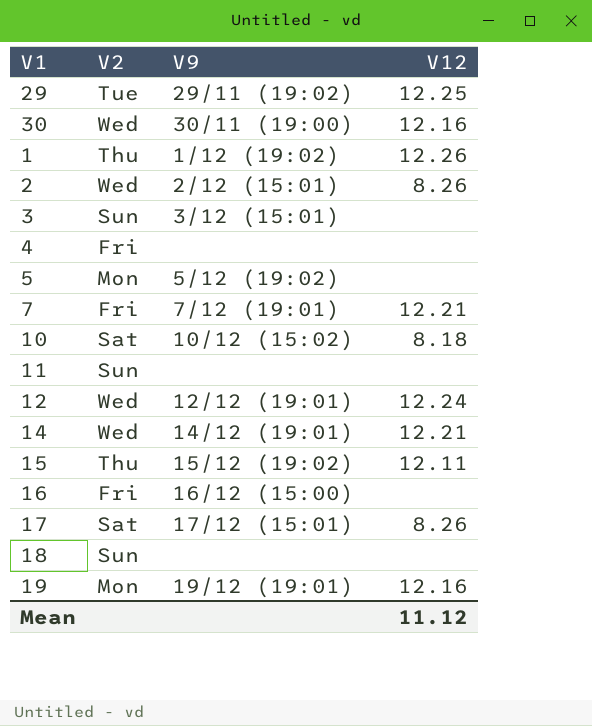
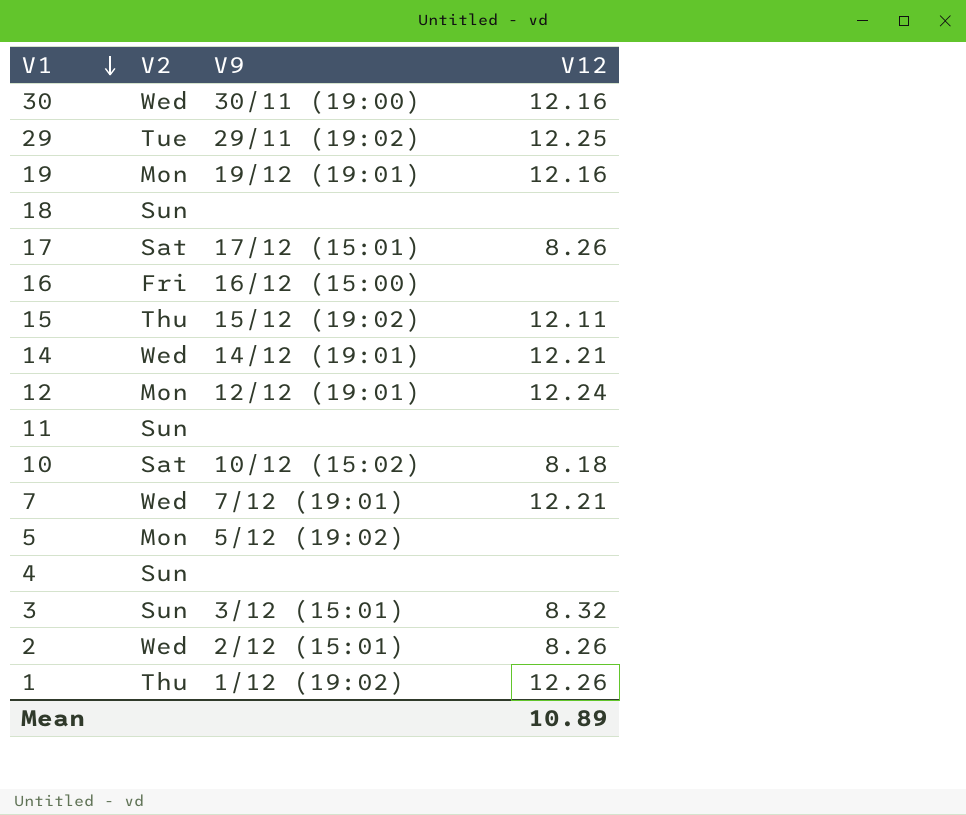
row order: none -> V1 descending
12 | V2: Wed -> Mon
7 | V2: Fri -> Wed
4 | V2: Fri -> Sun
3 | V12: none -> 8.32
Mean | V12: 11.12 -> 10.89

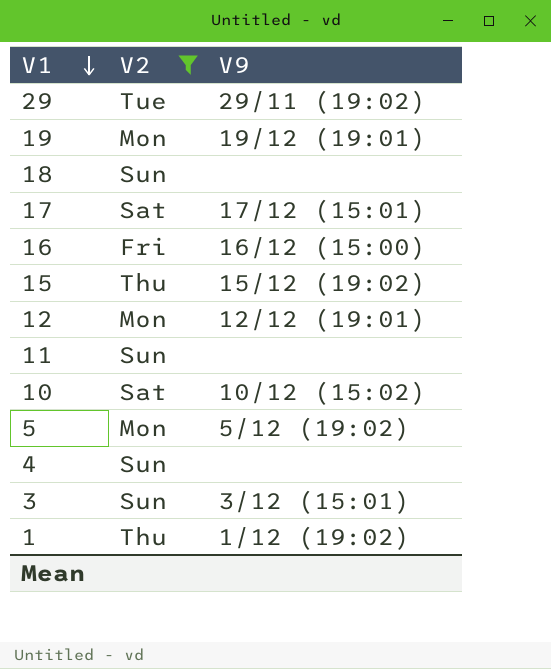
filter: none -> V2 != Wed
column V12 | position: 4 -> none

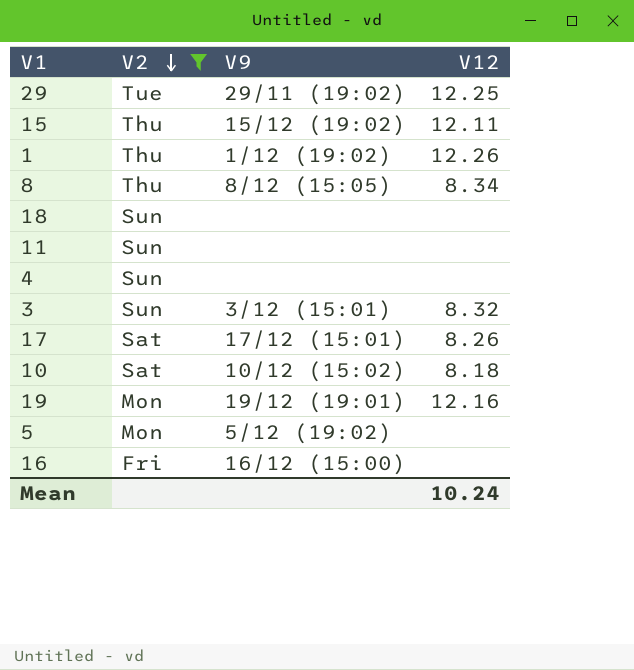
row order: V1 descending -> V2 descending
column V12 | position: none -> 4
row 12: Mon | 12/12 (19:01) -> none
row 8: none -> Thu | 8/12 (15:05) | 8.34

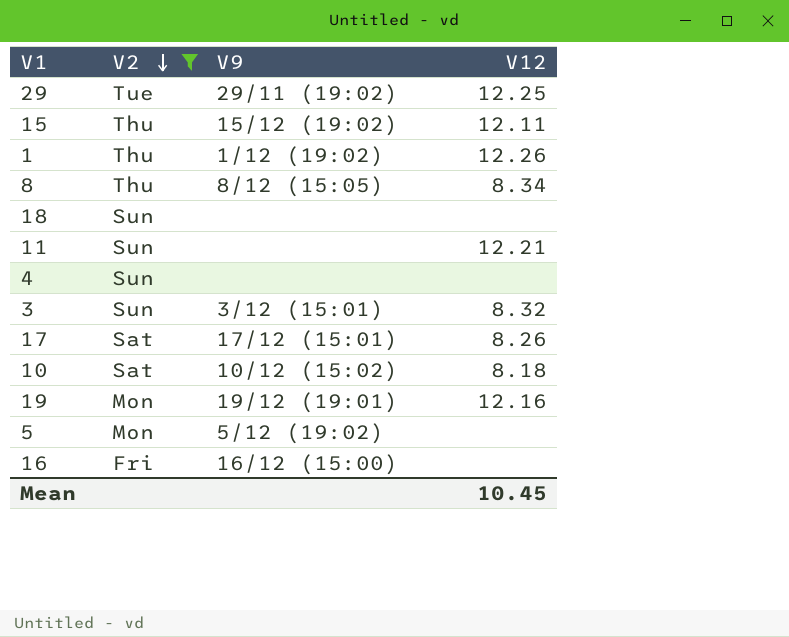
11 | V12: none -> 12.21
Mean | V12: 10.24 -> 10.45

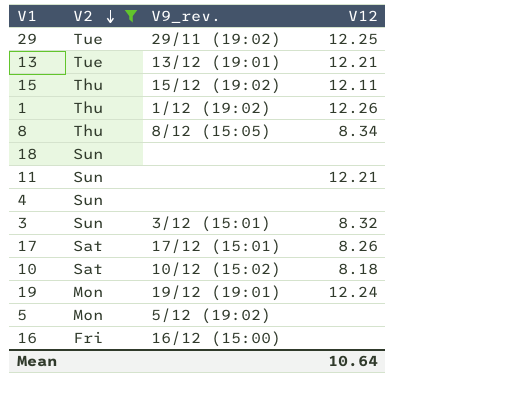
column name: V9 -> V9_rev.
row 13: none -> Tue | 13/12 (19:01) | 12.21
19 | V12: 12.16 -> 12.24
Mean | V12: 10.45 -> 10.64

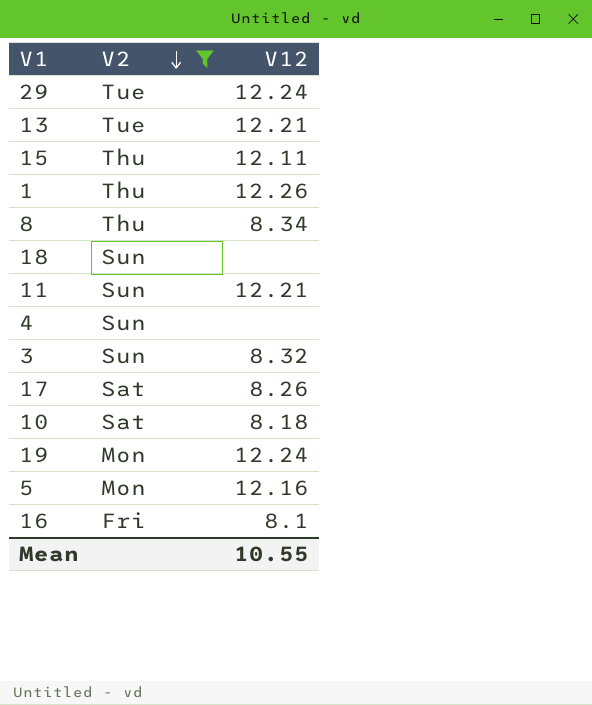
column V9_rev. | position: 3 -> none
29 | V12: 12.25 -> 12.24
5 | V12: none -> 12.16
16 | V12: none -> 8.1
Mean | V12: 10.64 -> 10.55

